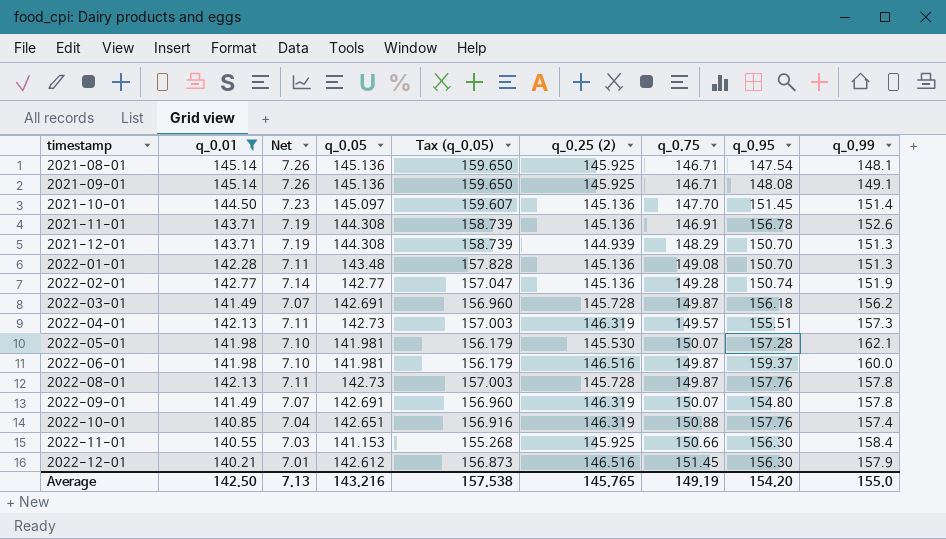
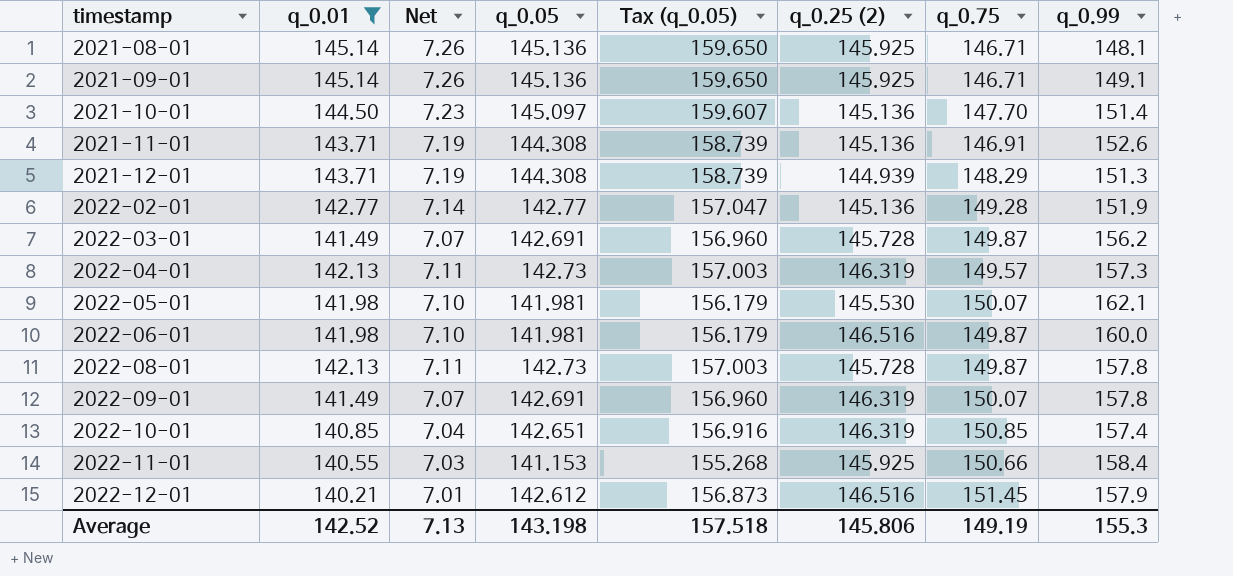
column q_0.95 | position: 8 -> none
row 2022-01-01: 142.28 | 7.11 | 143.48 | 157.828 | 145.136 | 149.08 | 150.70 | 151.3 -> none
2022-10-01 | q_0.75: 150.88 -> 150.85
Average | q_0.01: 142.50 -> 142.52
Average | q_0.05: 143.216 -> 143.198
Average | Tax (q_0.05): 157.538 -> 157.518
Average | q_0.25 (2): 145.765 -> 145.806
Average | q_0.99: 155.0 -> 155.3

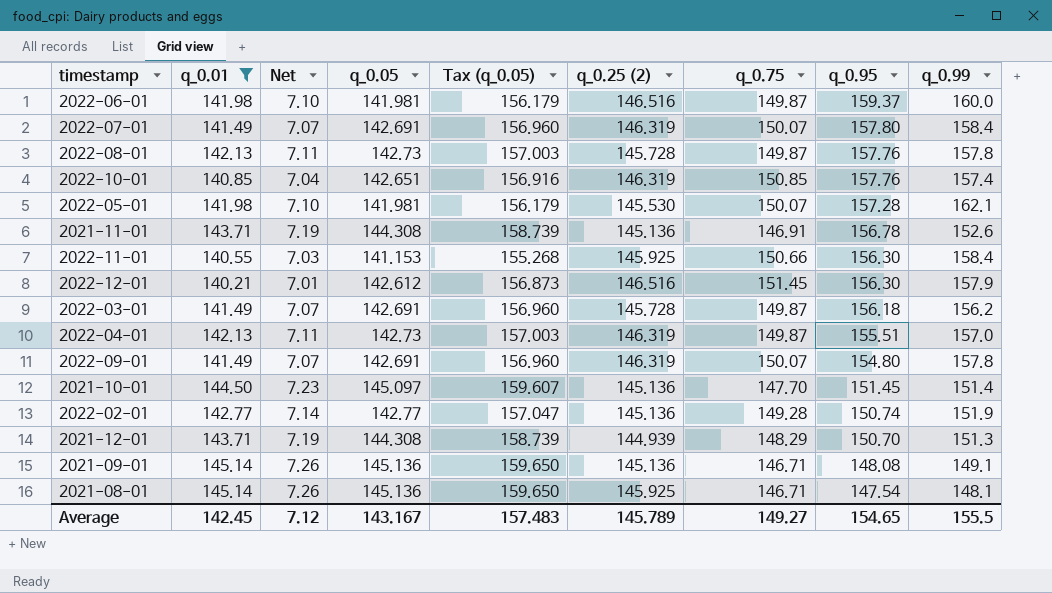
row order: timestamp ascending -> q_0.95 descending
column q_0.95 | position: none -> 8
row 2022-07-01: none -> 141.49 | 7.07 | 142.691 | 156.960 | 146.319 | 150.07 | 157.80 | 158.4
2022-04-01 | q_0.75: 149.57 -> 149.87
2022-04-01 | q_0.99: 157.3 -> 157.0
2021-09-01 | q_0.25 (2): 145.925 -> 145.136
Average | q_0.01: 142.52 -> 142.45
Average | Net: 7.13 -> 7.12
Average | q_0.05: 143.198 -> 143.167
Average | Tax (q_0.05): 157.518 -> 157.483
Average | q_0.25 (2): 145.806 -> 145.789
Average | q_0.75: 149.19 -> 149.27
Average | q_0.99: 155.3 -> 155.5

